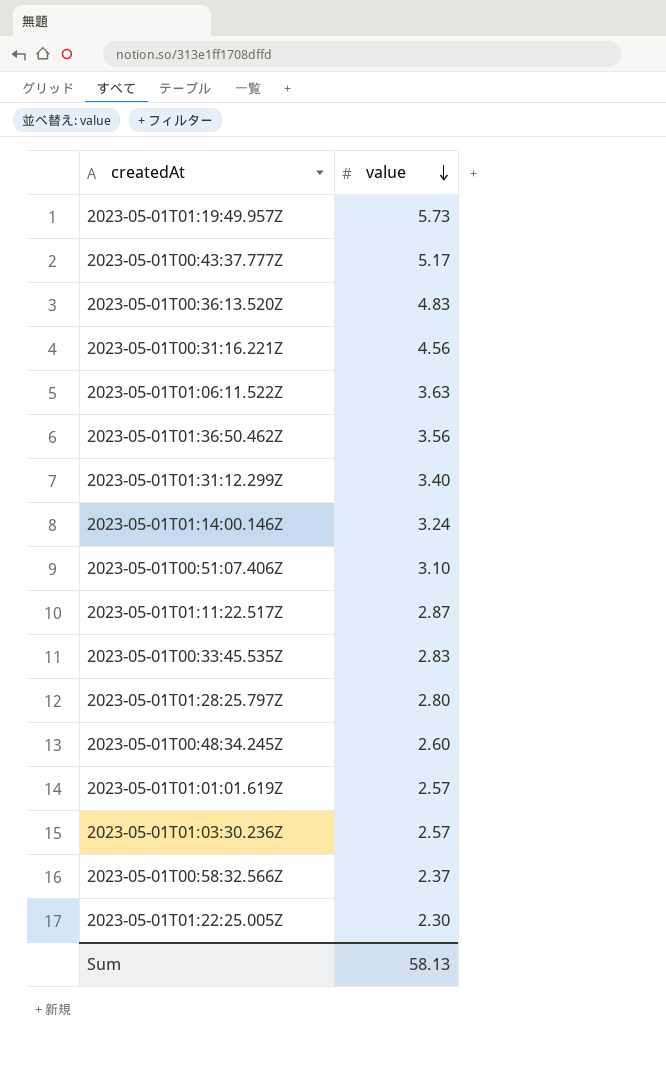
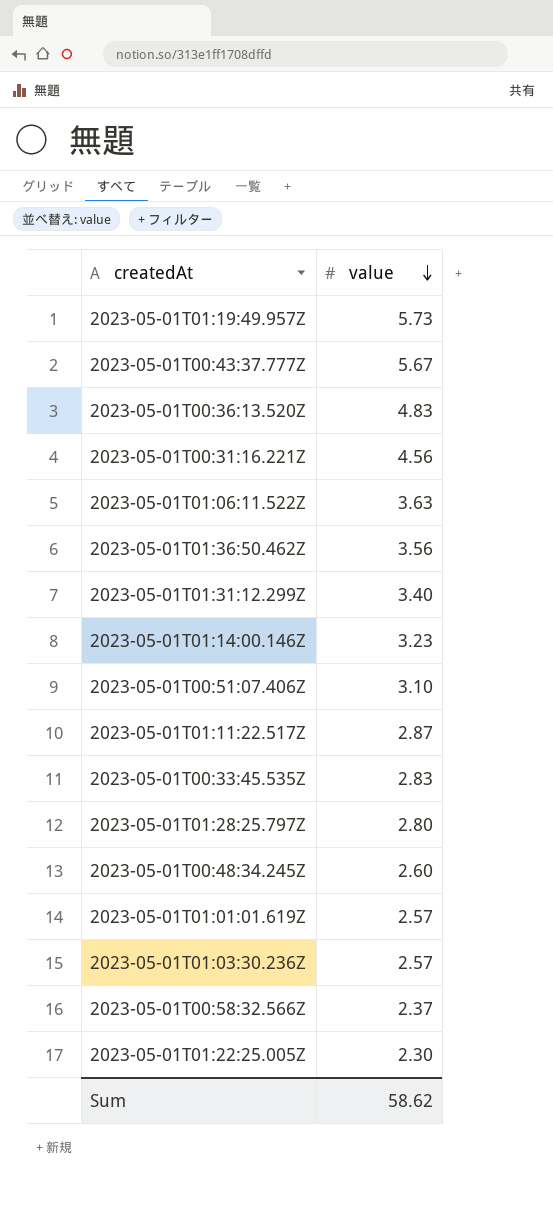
2023-05-01T00:43:37.777Z | value: 5.17 -> 5.67
2023-05-01T01:14:00.146Z | value: 3.24 -> 3.23
Sum | value: 58.13 -> 58.62

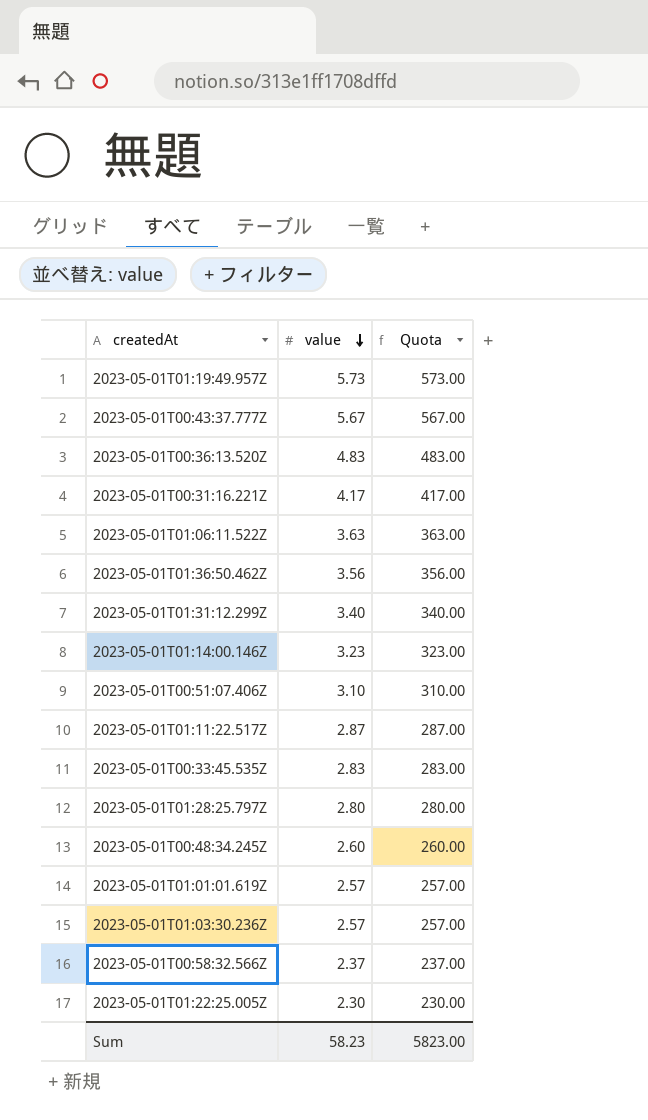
column Quota | formula: none -> [value] * 100
2023-05-01T00:31:16.221Z | value: 4.56 -> 4.17
Sum | value: 58.62 -> 58.23

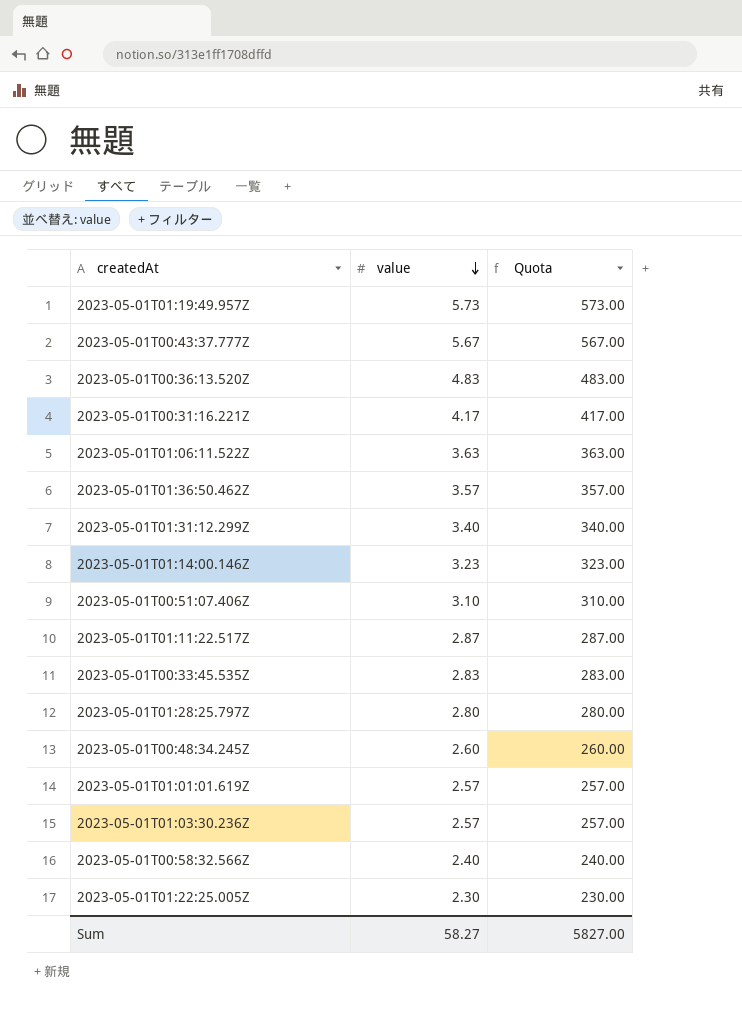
2023-05-01T01:36:50.462Z | value: 3.56 -> 3.57
2023-05-01T01:36:50.462Z | Quota: 356.00 -> 357.00
2023-05-01T00:58:32.566Z | value: 2.37 -> 2.40
2023-05-01T00:58:32.566Z | Quota: 237.00 -> 240.00
Sum | value: 58.23 -> 58.27
Sum | Quota: 5823.00 -> 5827.00

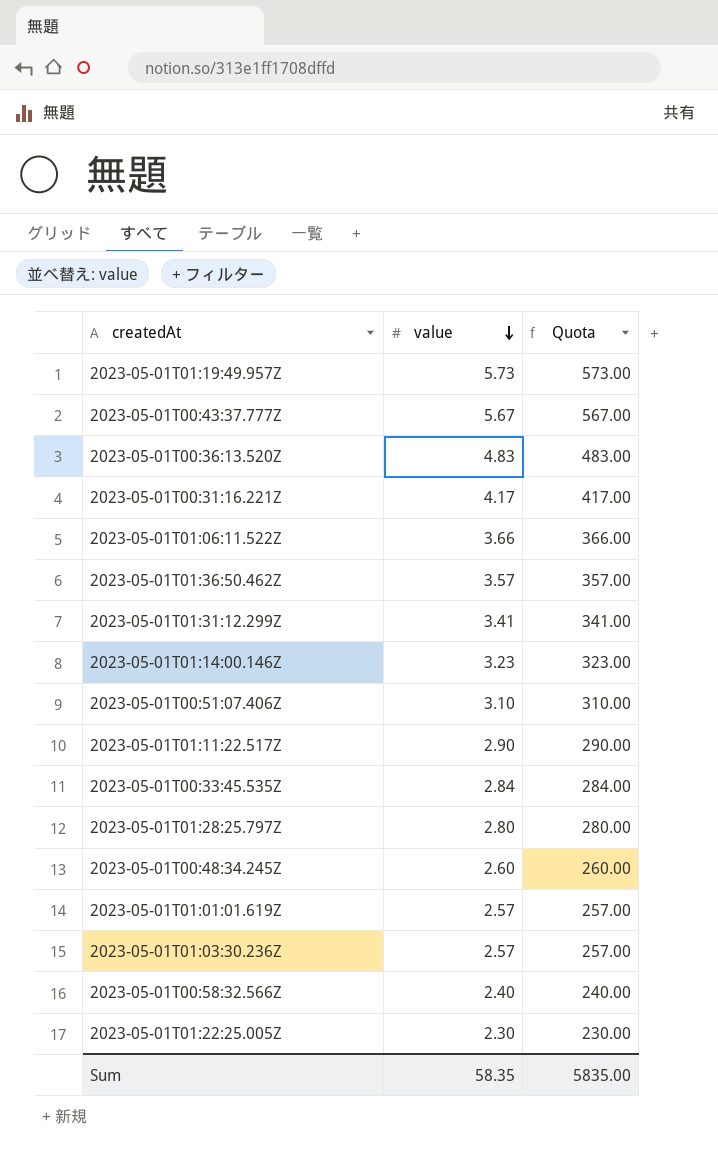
2023-05-01T01:06:11.522Z | value: 3.63 -> 3.66
2023-05-01T01:06:11.522Z | Quota: 363.00 -> 366.00
2023-05-01T01:31:12.299Z | value: 3.40 -> 3.41
2023-05-01T01:31:12.299Z | Quota: 340.00 -> 341.00
2023-05-01T01:11:22.517Z | value: 2.87 -> 2.90
2023-05-01T01:11:22.517Z | Quota: 287.00 -> 290.00
2023-05-01T00:33:45.535Z | value: 2.83 -> 2.84
2023-05-01T00:33:45.535Z | Quota: 283.00 -> 284.00
Sum | value: 58.27 -> 58.35
Sum | Quota: 5827.00 -> 5835.00

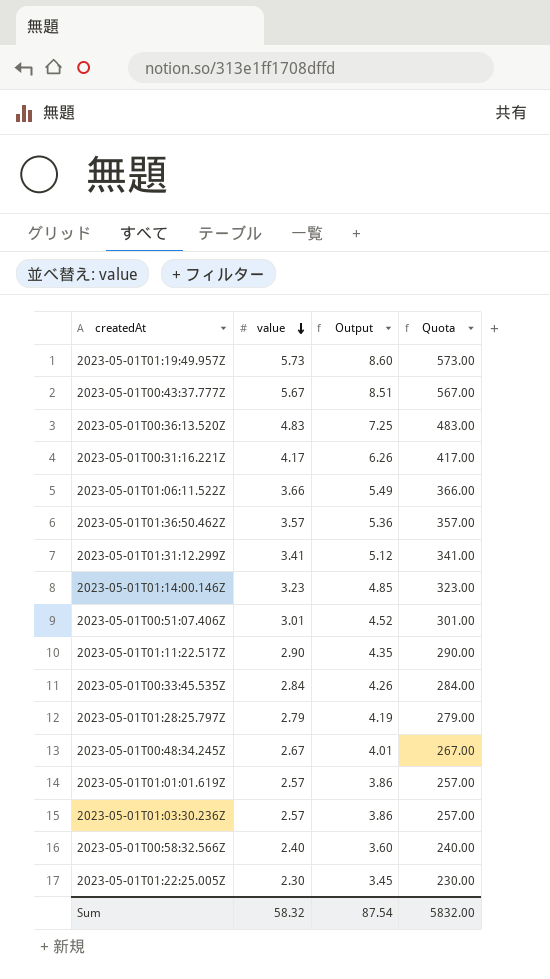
column Output | formula: none -> [value] * 1.5
2023-05-01T00:51:07.406Z | value: 3.10 -> 3.01
2023-05-01T00:51:07.406Z | Quota: 310.00 -> 301.00
2023-05-01T01:28:25.797Z | value: 2.80 -> 2.79
2023-05-01T01:28:25.797Z | Quota: 280.00 -> 279.00
2023-05-01T00:48:34.245Z | value: 2.60 -> 2.67
2023-05-01T00:48:34.245Z | Quota: 260.00 -> 267.00
Sum | value: 58.35 -> 58.32
Sum | Quota: 5835.00 -> 5832.00

